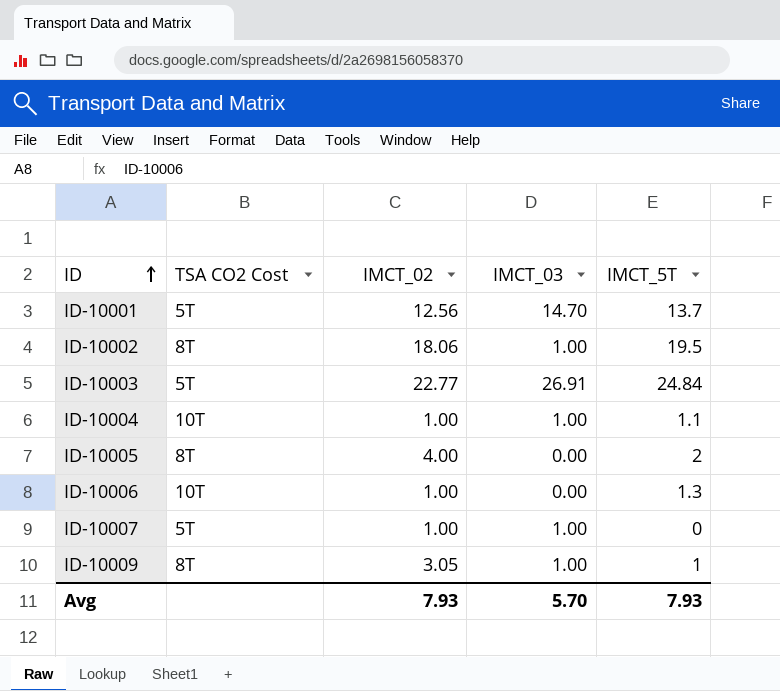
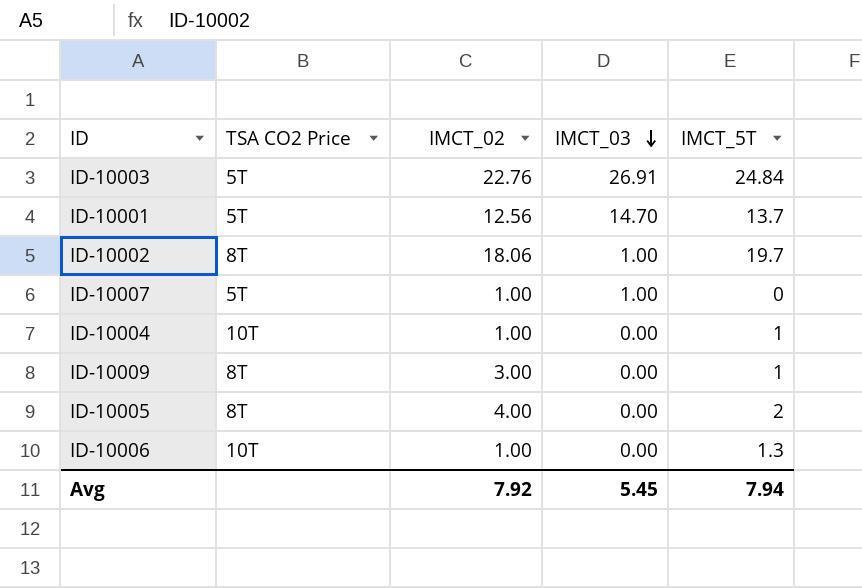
row order: ID ascending -> IMCT_03 descending
column name: TSA CO2 Cost -> TSA CO2 Price
ID-10003 | IMCT_02: 22.77 -> 22.76
ID-10002 | IMCT_5T: 19.5 -> 19.7
ID-10004 | IMCT_03: 1.00 -> 0.00
ID-10004 | IMCT_5T: 1.1 -> 1
ID-10009 | IMCT_02: 3.05 -> 3.00
ID-10009 | IMCT_03: 1.00 -> 0.00
Avg | IMCT_02: 7.93 -> 7.92
Avg | IMCT_03: 5.70 -> 5.45
Avg | IMCT_5T: 7.93 -> 7.94

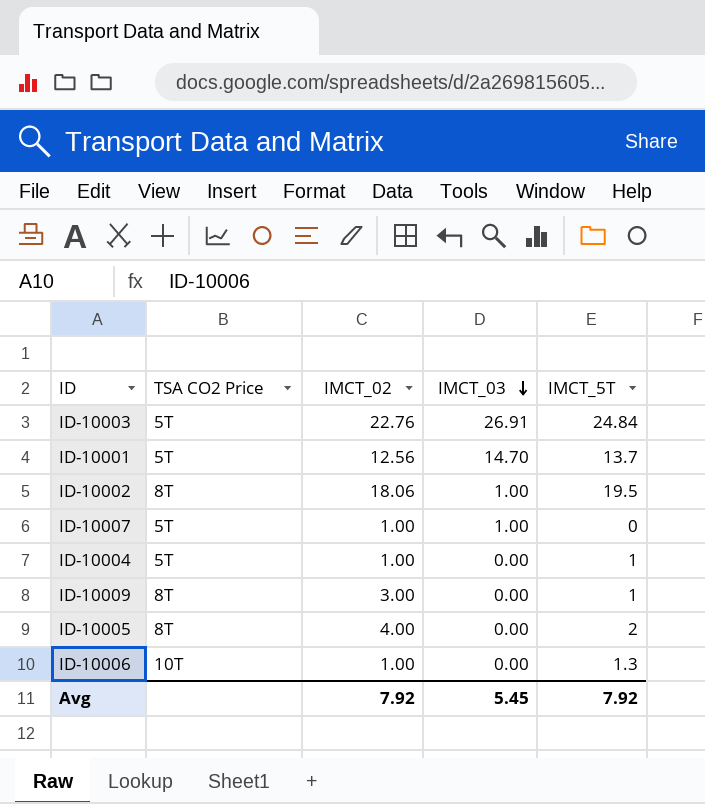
ID-10002 | IMCT_5T: 19.7 -> 19.5
ID-10004 | TSA CO2 Price: 10T -> 5T
Avg | IMCT_5T: 7.94 -> 7.92

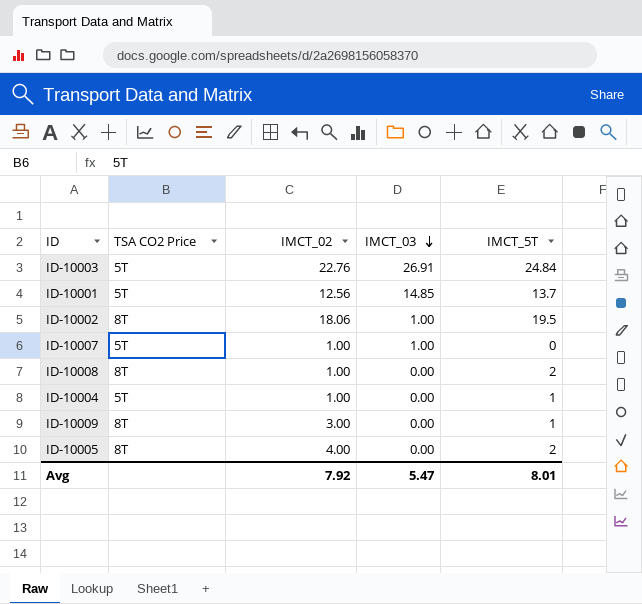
row ID-10006: 10T | 1.00 | 0.00 | 1.3 -> none
ID-10001 | IMCT_03: 14.70 -> 14.85
row ID-10008: none -> 8T | 1.00 | 0.00 | 2
Avg | IMCT_03: 5.45 -> 5.47
Avg | IMCT_5T: 7.92 -> 8.01

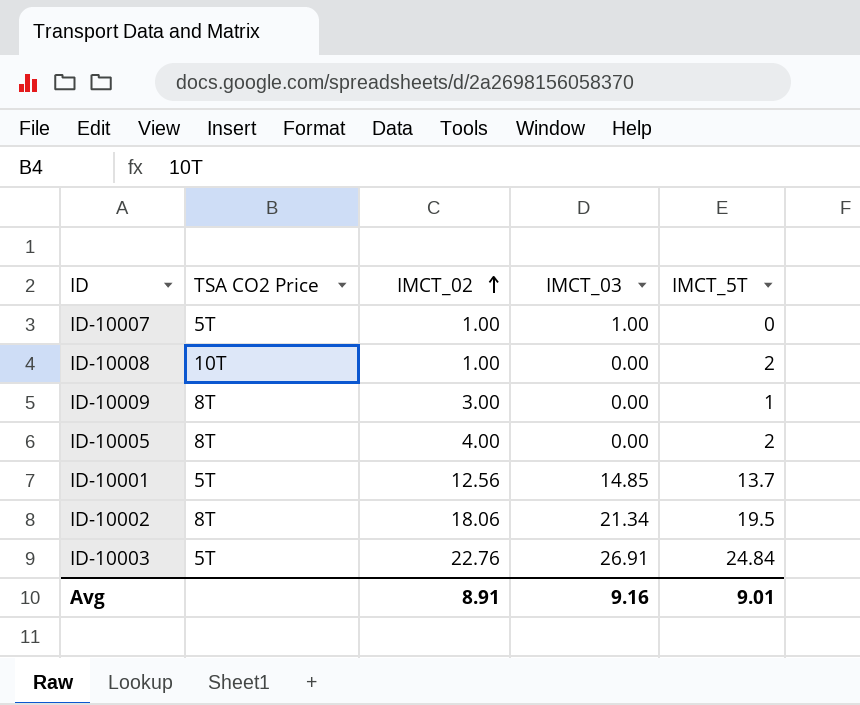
row order: IMCT_03 descending -> IMCT_02 ascending
row ID-10004: 5T | 1.00 | 0.00 | 1 -> none
ID-10008 | TSA CO2 Price: 8T -> 10T
ID-10002 | IMCT_03: 1.00 -> 21.34
Avg | IMCT_02: 7.92 -> 8.91
Avg | IMCT_03: 5.47 -> 9.16
Avg | IMCT_5T: 8.01 -> 9.01

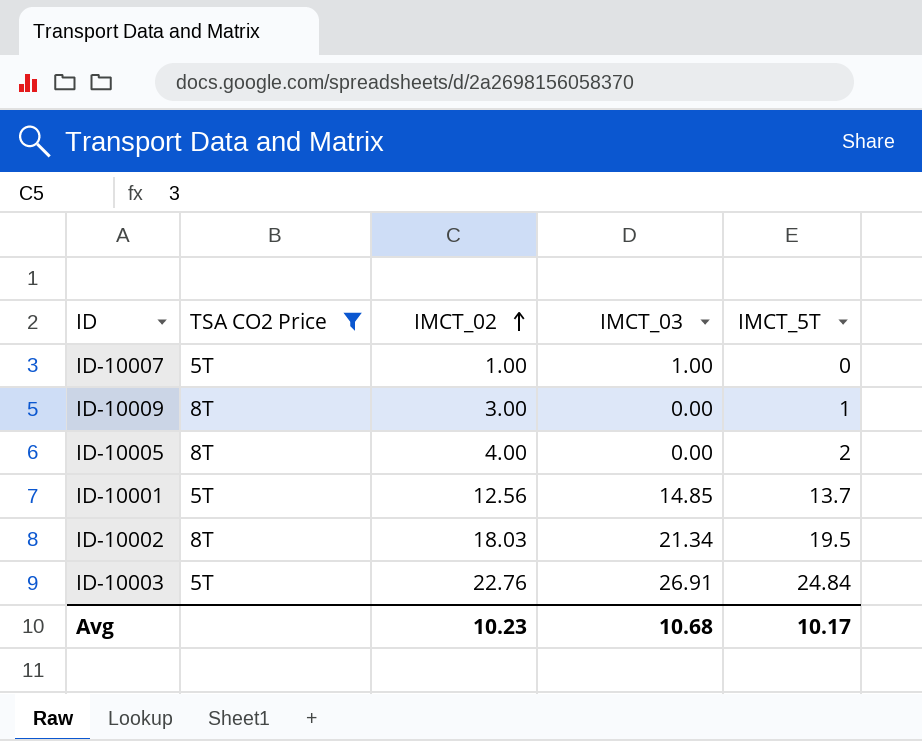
filter: none -> TSA CO2 Price != 10T
ID-10002 | IMCT_02: 18.06 -> 18.03
Avg | IMCT_02: 8.91 -> 10.23
Avg | IMCT_03: 9.16 -> 10.68
Avg | IMCT_5T: 9.01 -> 10.17

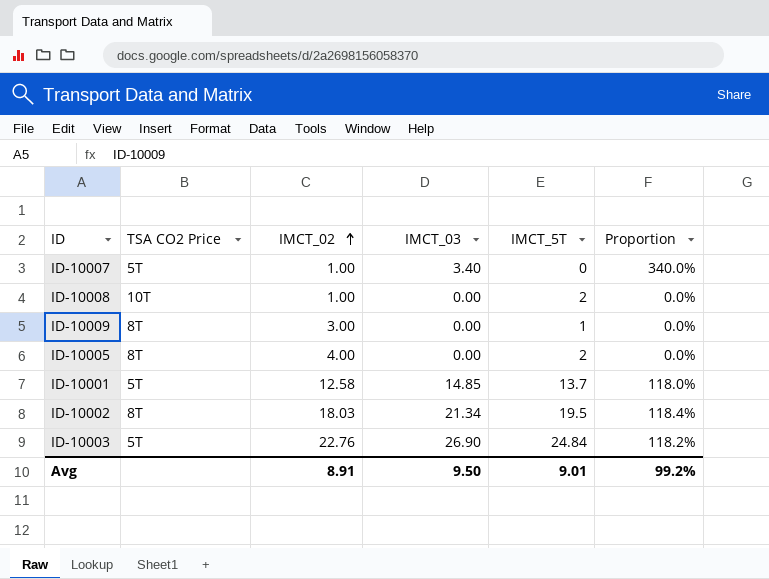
filter: TSA CO2 Price != 10T -> none
column Proportion | formula: none -> [IMCT_03] / [IMCT_02]
ID-10007 | IMCT_03: 1.00 -> 3.40
ID-10001 | IMCT_02: 12.56 -> 12.58
ID-10003 | IMCT_03: 26.91 -> 26.90
Avg | IMCT_02: 10.23 -> 8.91
Avg | IMCT_03: 10.68 -> 9.50
Avg | IMCT_5T: 10.17 -> 9.01

